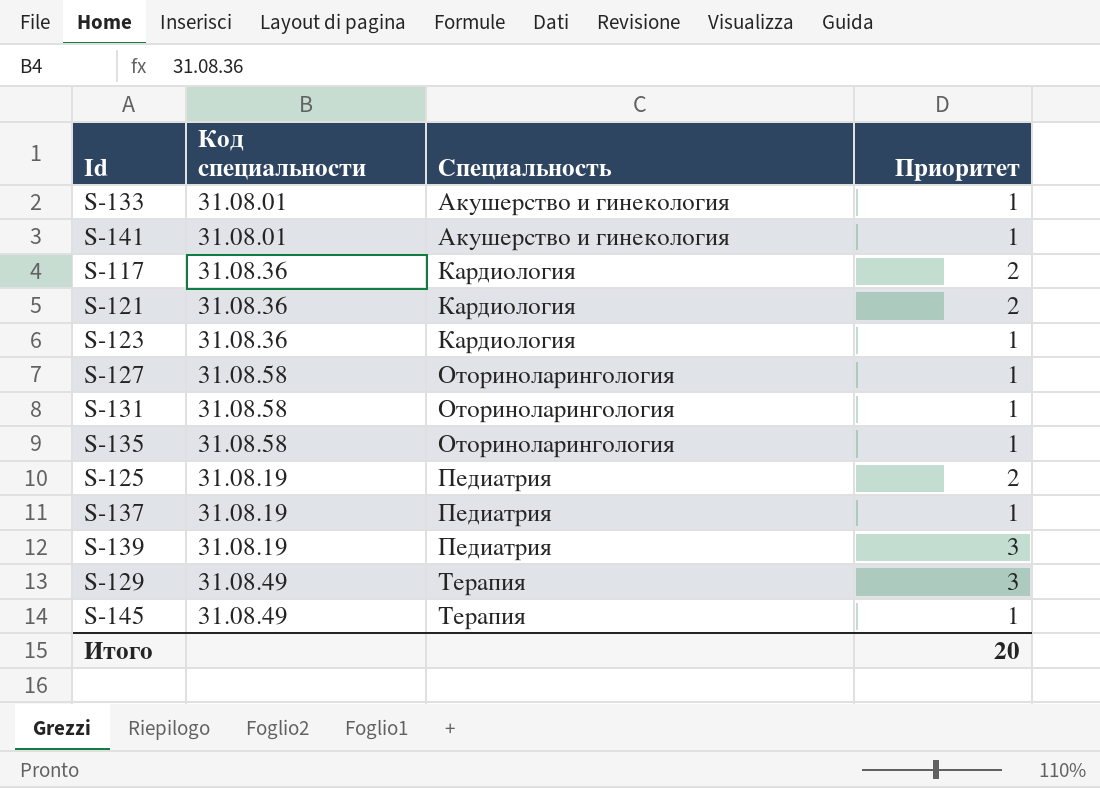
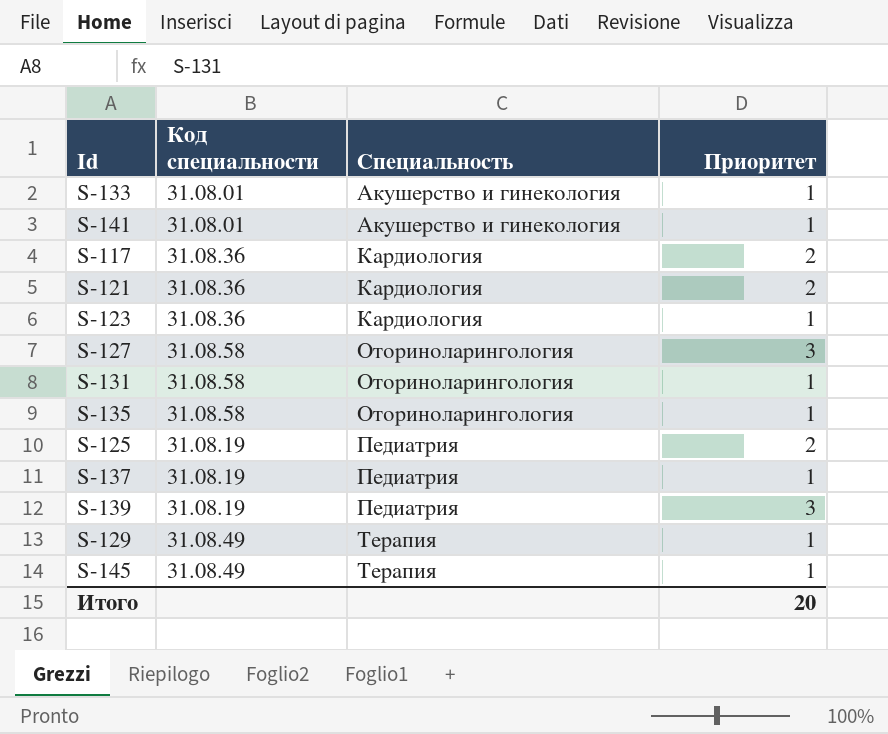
S-127 | Приоритет: 1 -> 3
S-129 | Приоритет: 3 -> 1

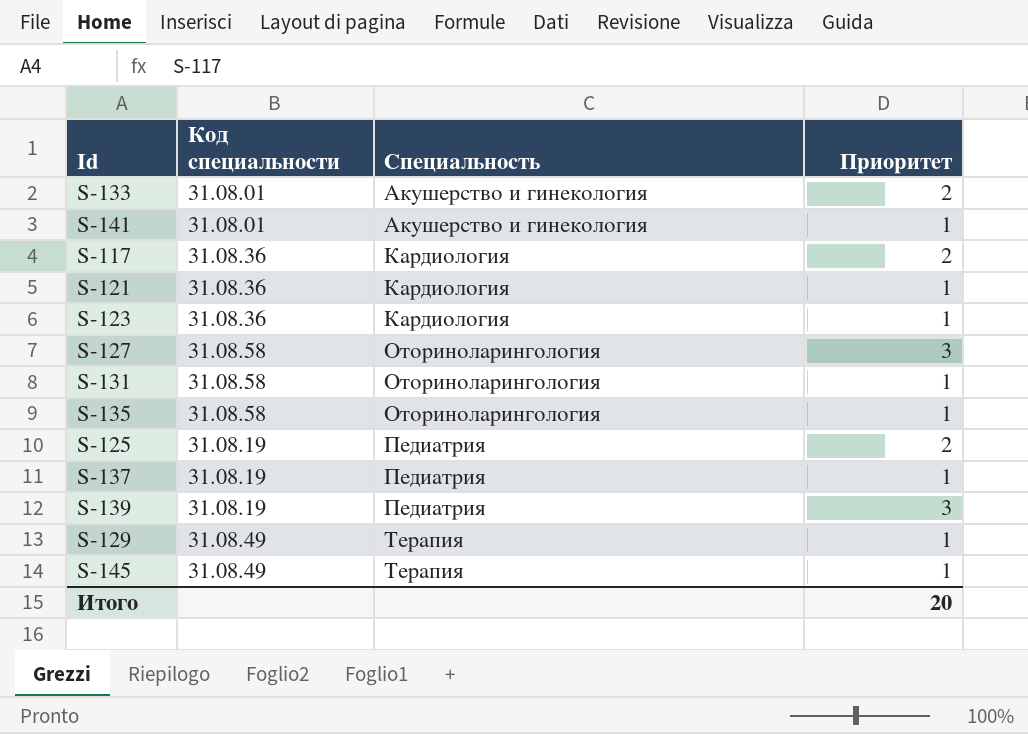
S-133 | Приоритет: 1 -> 2
S-121 | Приоритет: 2 -> 1

